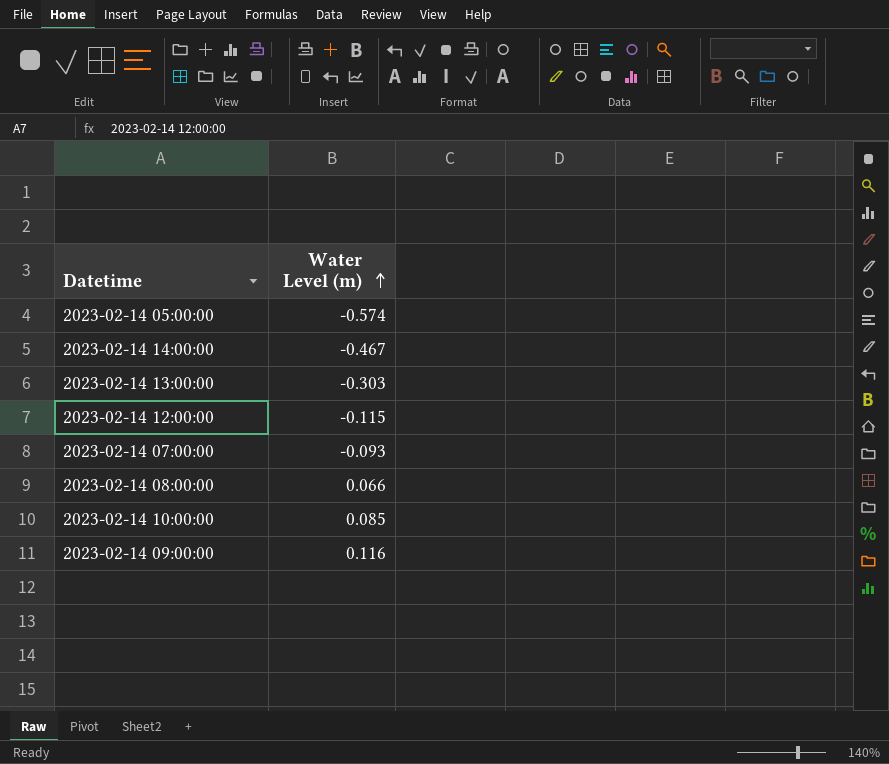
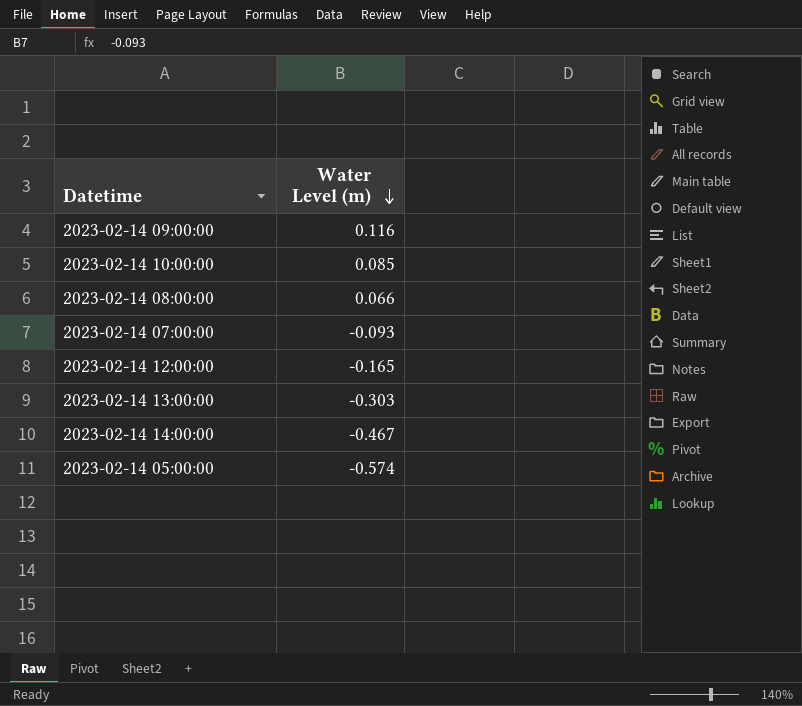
row order: Water Level (m) ascending -> Water Level (m) descending
2023-02-14 12:00:00 | Water Level (m): -0.115 -> -0.165

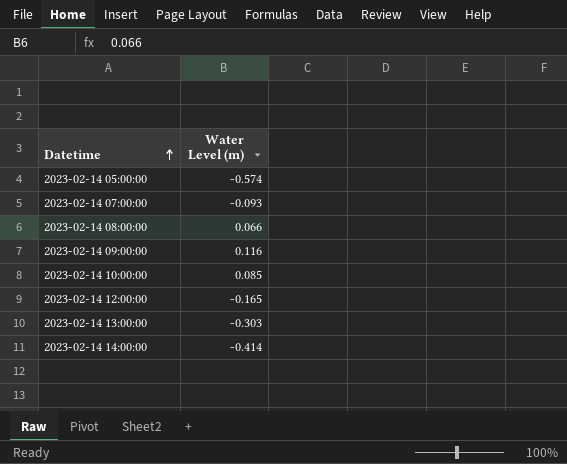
row order: Water Level (m) descending -> Datetime ascending
2023-02-14 14:00:00 | Water Level (m): -0.467 -> -0.414

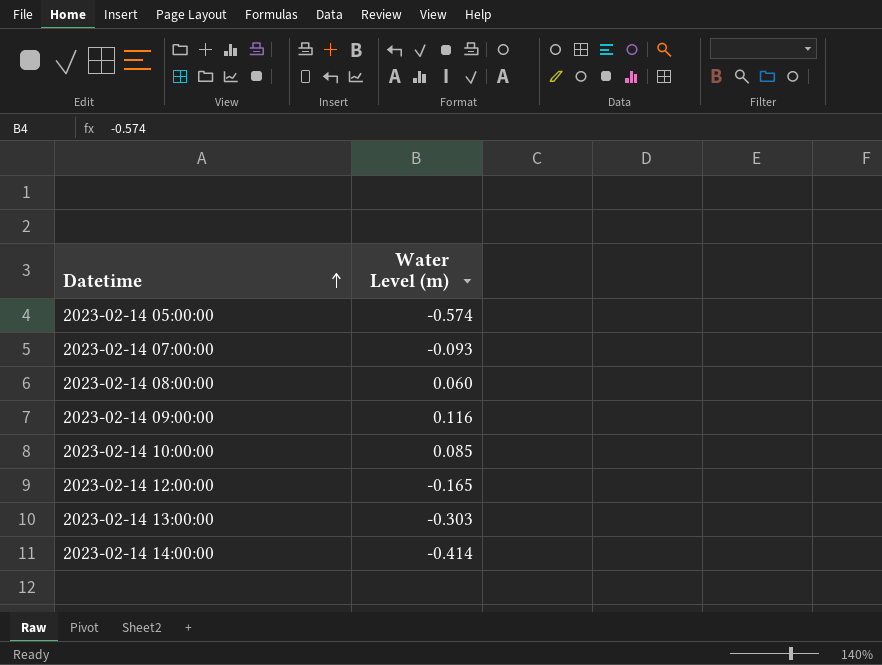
2023-02-14 08:00:00 | Water Level (m): 0.066 -> 0.060

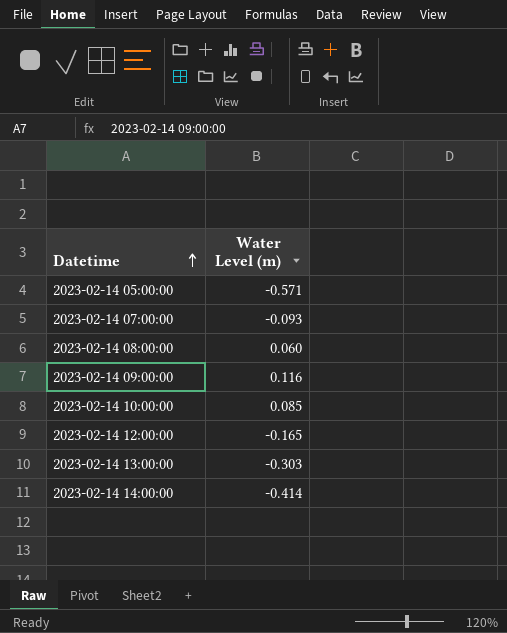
2023-02-14 05:00:00 | Water Level (m): -0.574 -> -0.571

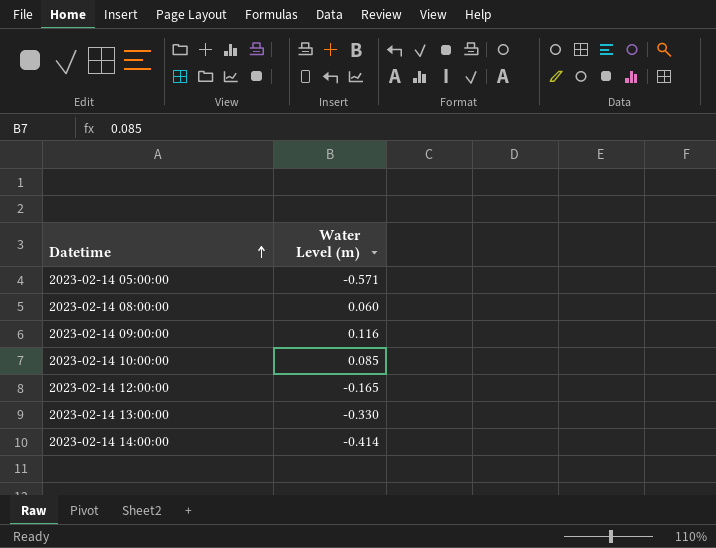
row 2023-02-14 07:00:00: -0.093 -> none
2023-02-14 13:00:00 | Water Level (m): -0.303 -> -0.330

